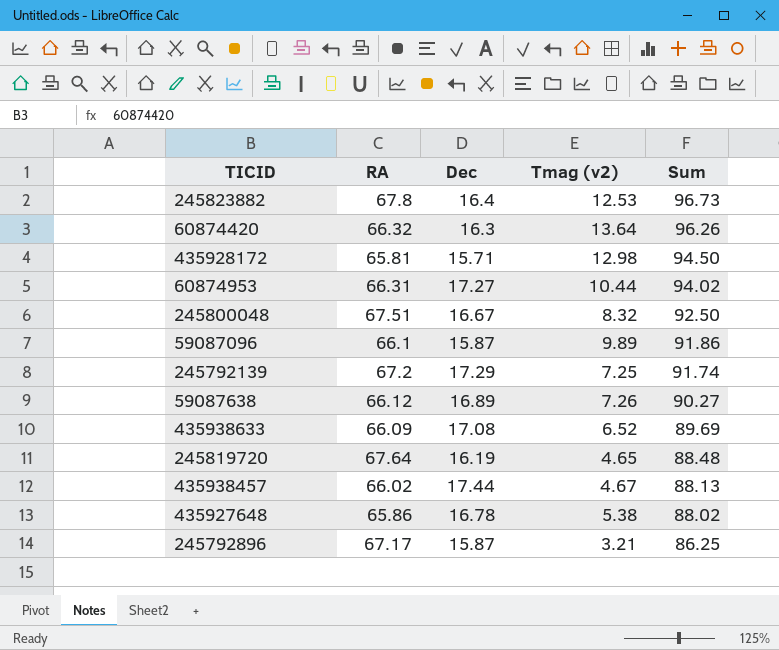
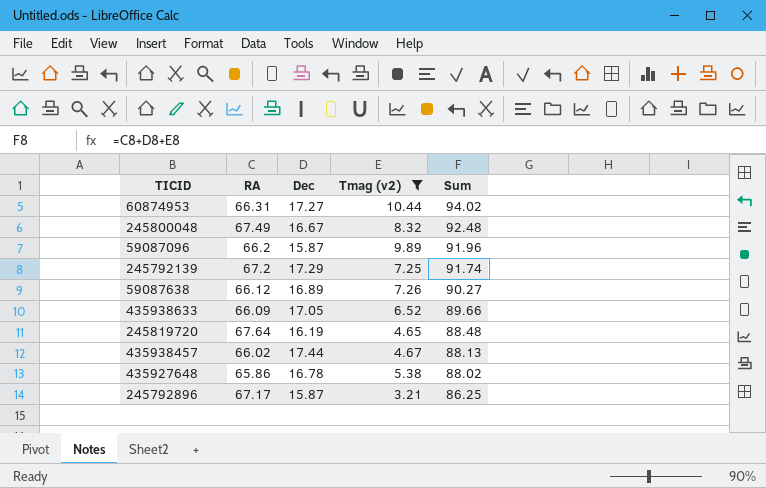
filter: none -> Tmag (v2) <= 10.44
245800048 | RA: 67.51 -> 67.49
245800048 | Sum: 92.50 -> 92.48
59087096 | RA: 66.1 -> 66.2
59087096 | Sum: 91.86 -> 91.96
435938633 | Dec: 17.08 -> 17.05
435938633 | Sum: 89.69 -> 89.66

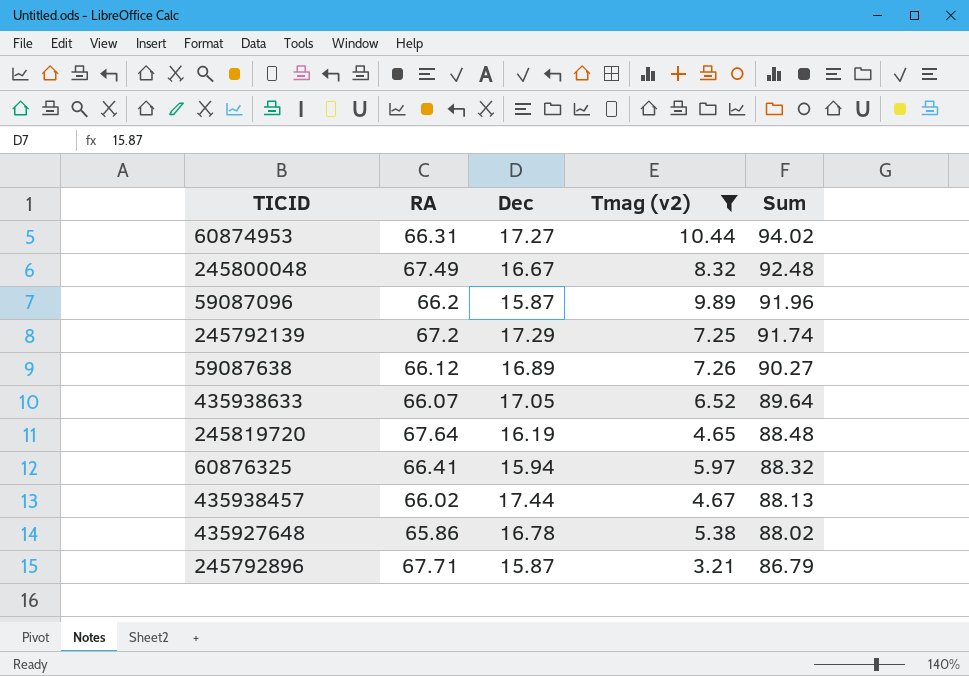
435938633 | RA: 66.09 -> 66.07
435938633 | Sum: 89.66 -> 89.64
row 60876325: none -> 66.41 | 15.94 | 5.97 | 88.32
245792896 | RA: 67.17 -> 67.71
245792896 | Sum: 86.25 -> 86.79

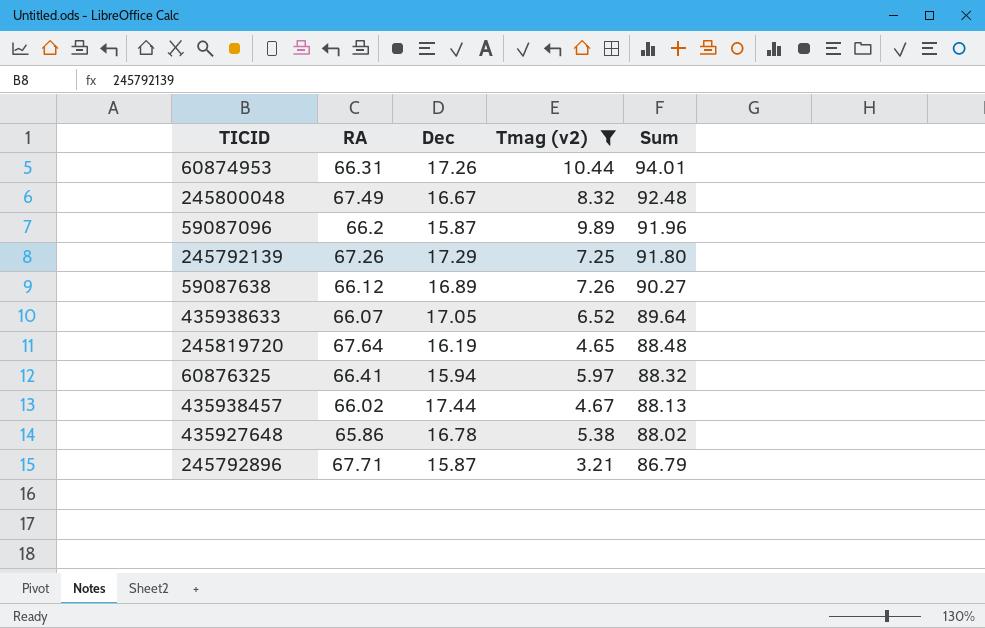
60874953 | Dec: 17.27 -> 17.26
60874953 | Sum: 94.02 -> 94.01
245792139 | RA: 67.2 -> 67.26
245792139 | Sum: 91.74 -> 91.80

